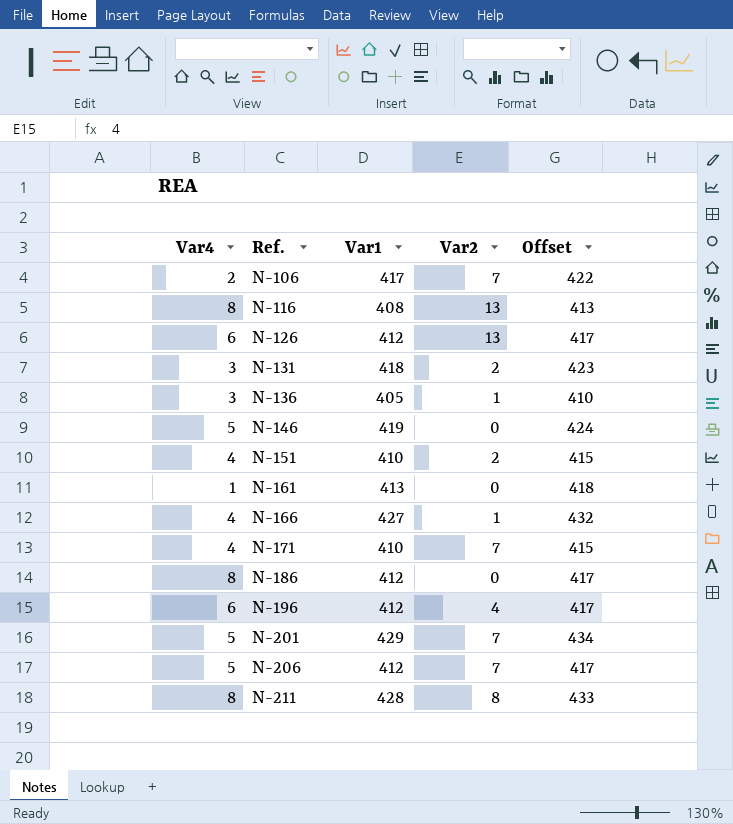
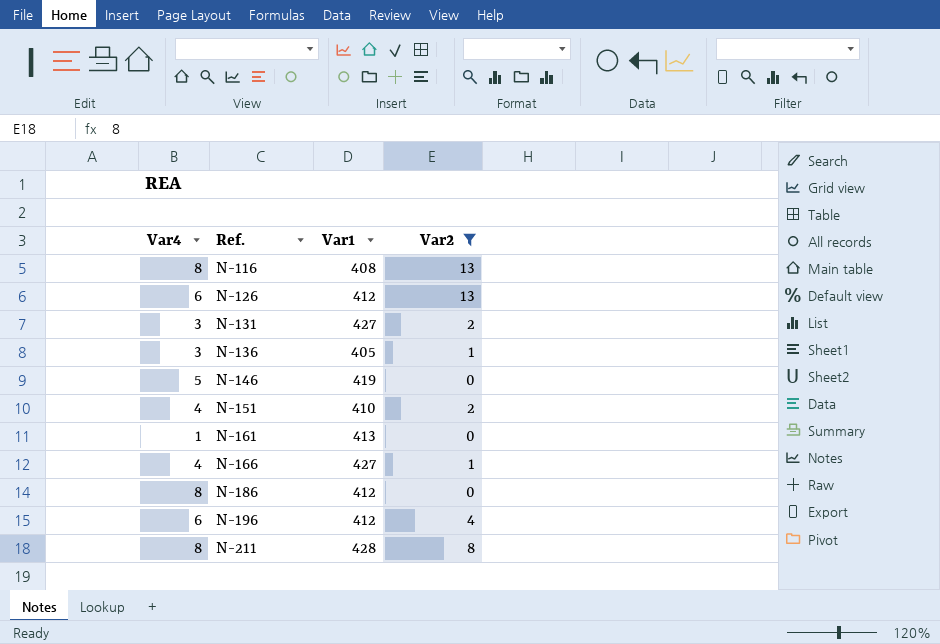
filter: none -> Var2 != 7
column Offset | formula: [Var1] + 5 -> none
N-131 | Var1: 418 -> 427

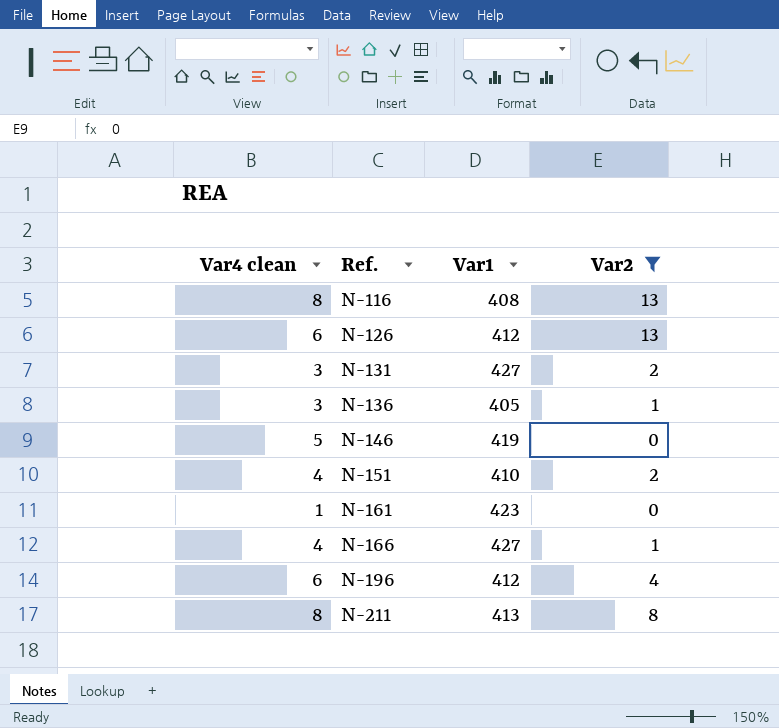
column name: Var4 -> Var4 clean
row N-186: 8 | 412 | 0 -> none
N-161 | Var1: 413 -> 423
N-211 | Var1: 428 -> 413

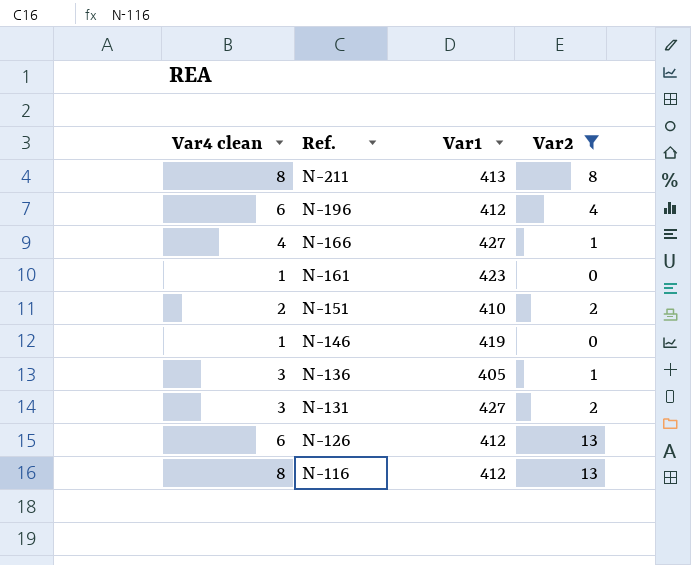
row order: Ref. ascending -> Ref. descending
N-151 | Var4 clean: 4 -> 2
N-146 | Var4 clean: 5 -> 1
N-116 | Var1: 408 -> 412

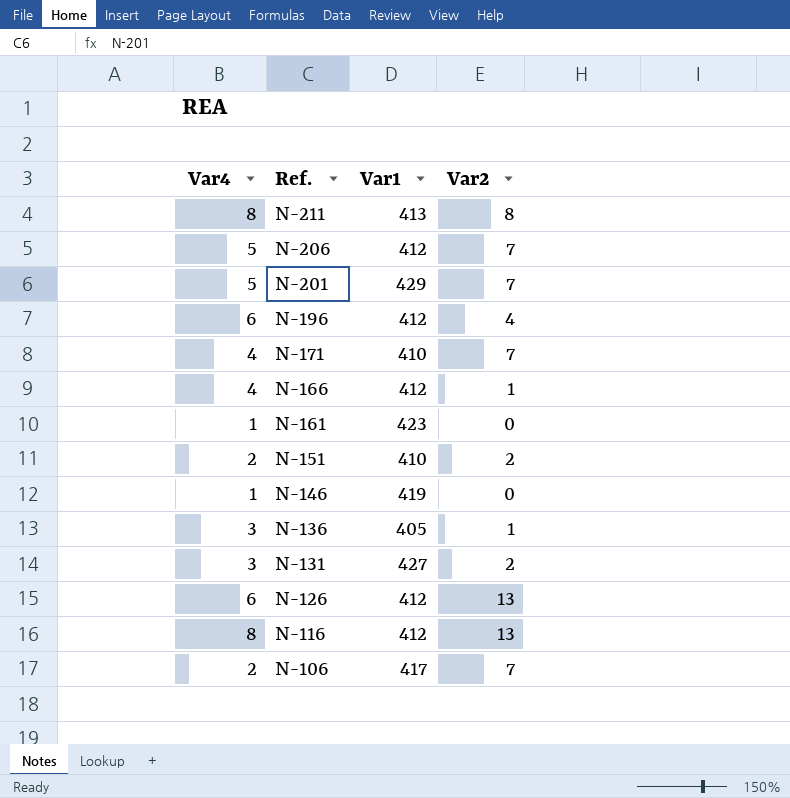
filter: Var2 != 7 -> none
column name: Var4 clean -> Var4
N-166 | Var1: 427 -> 412

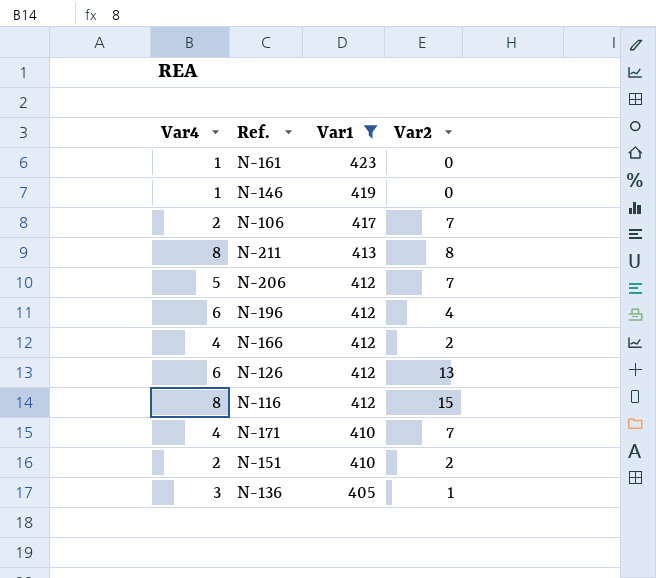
filter: none -> Var1 <= 423
row order: Ref. descending -> Var1 descending
N-166 | Var2: 1 -> 2
N-116 | Var2: 13 -> 15

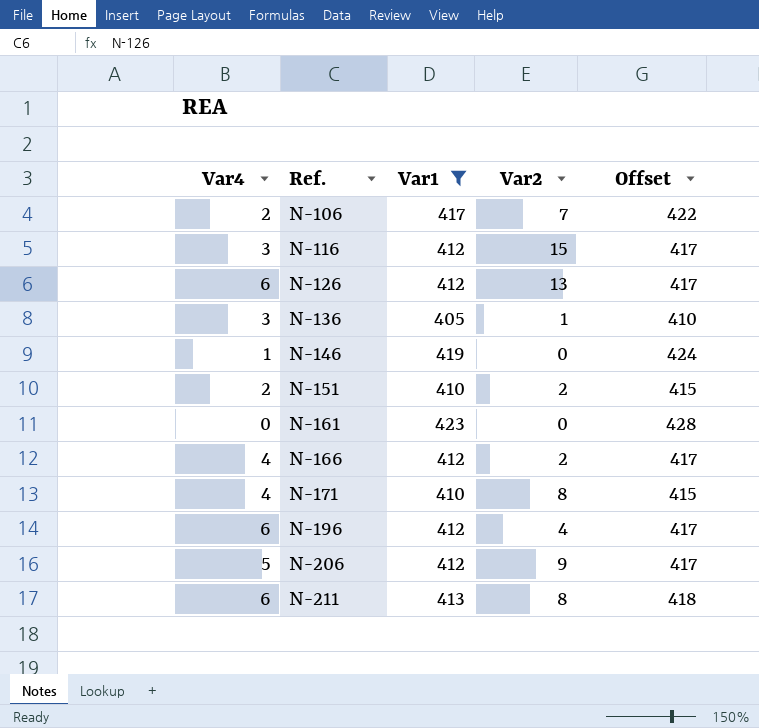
row order: Var1 descending -> Ref. ascending
column Offset | formula: none -> [Var1] + 5
N-116 | Var4: 8 -> 3
N-161 | Var4: 1 -> 0
N-171 | Var2: 7 -> 8
N-206 | Var2: 7 -> 9
N-211 | Var4: 8 -> 6

